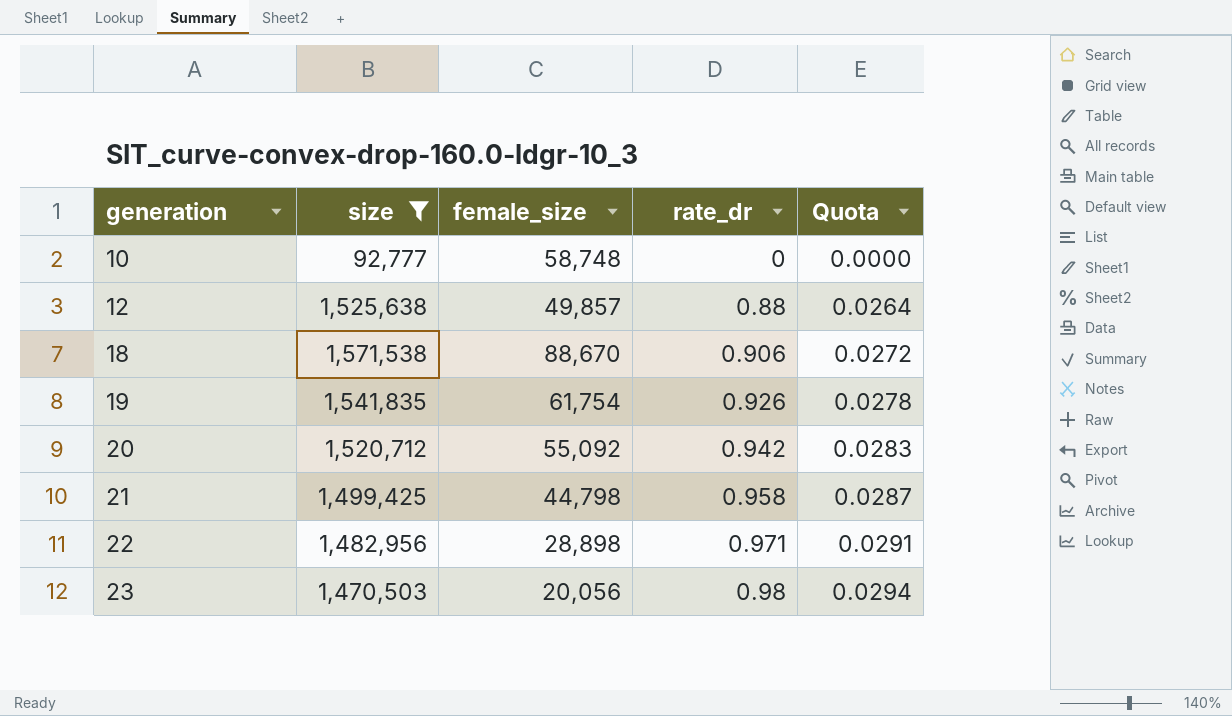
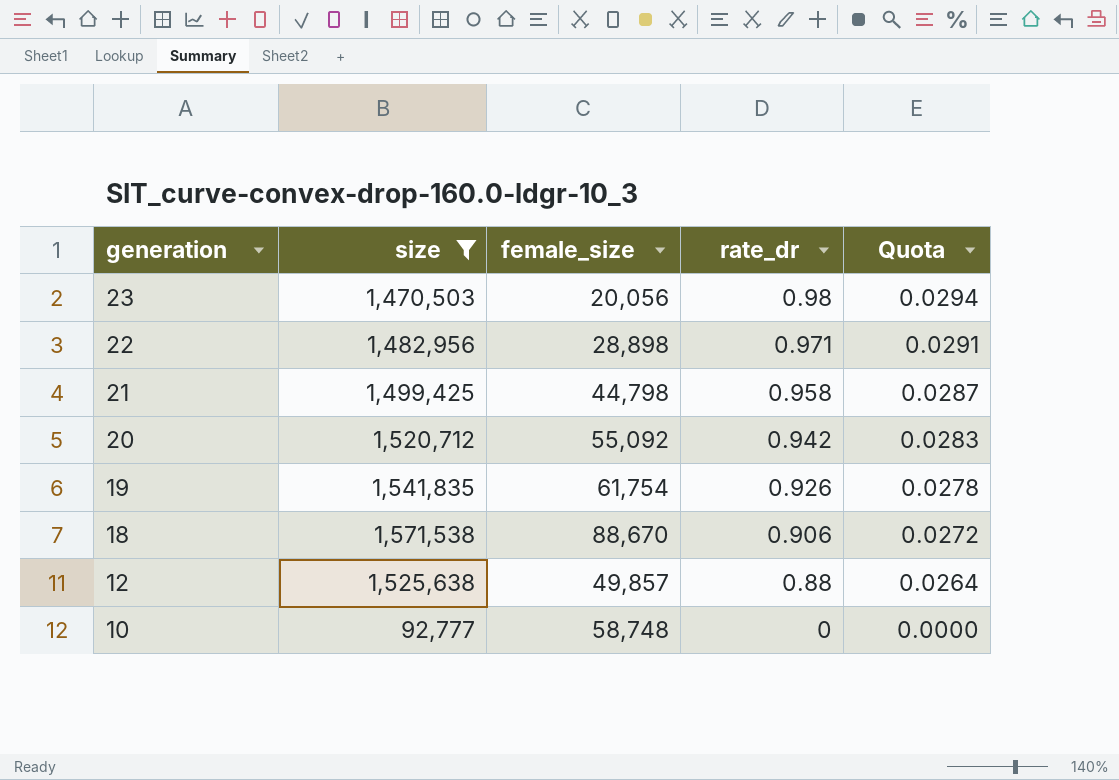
row order: generation ascending -> generation descending

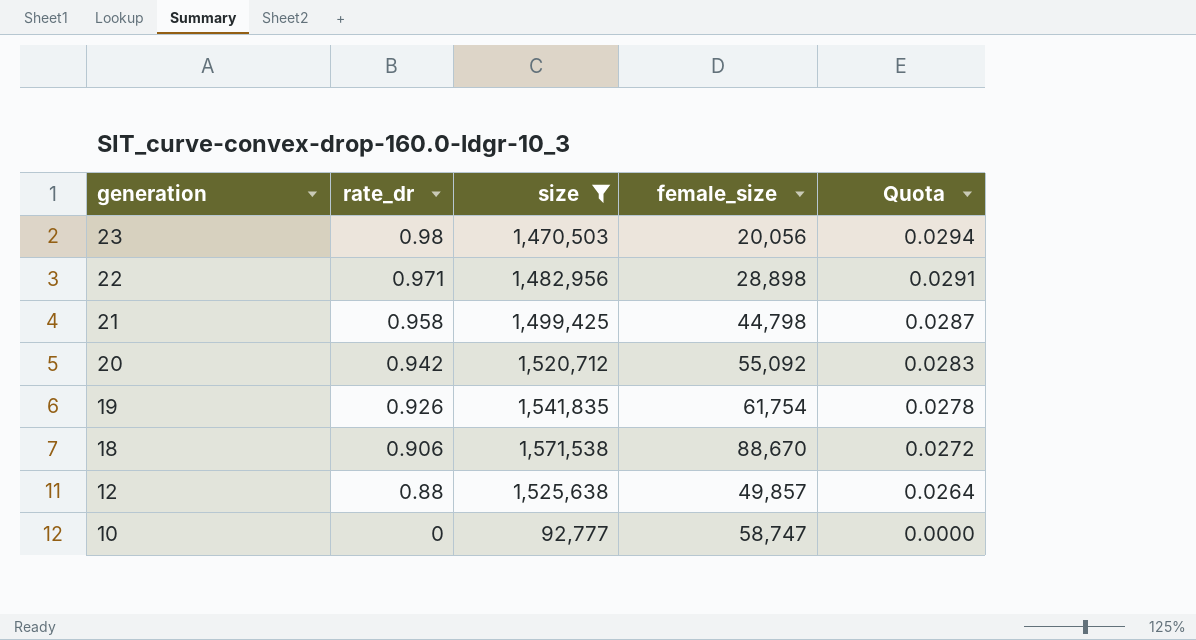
column rate_dr | position: 4 -> 2
10 | female_size: 58,748 -> 58,747

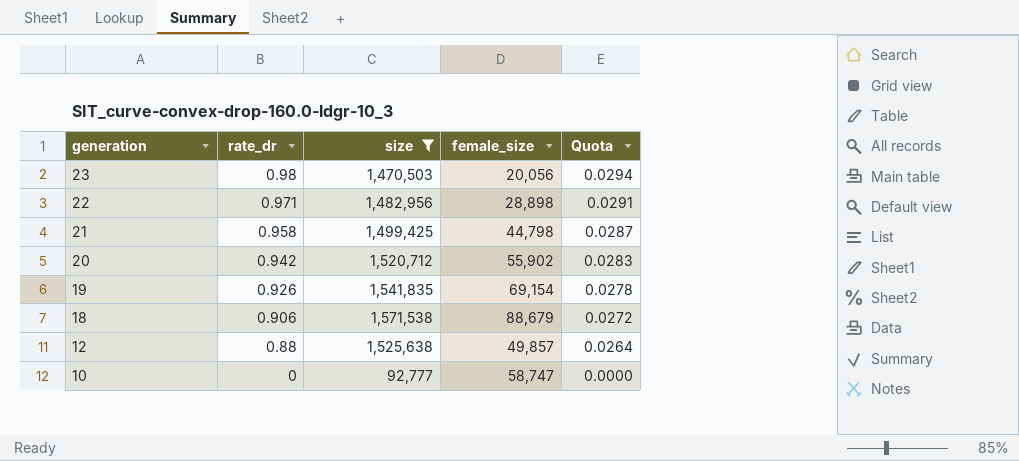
20 | female_size: 55,092 -> 55,902
19 | female_size: 61,754 -> 69,154
18 | female_size: 88,670 -> 88,679

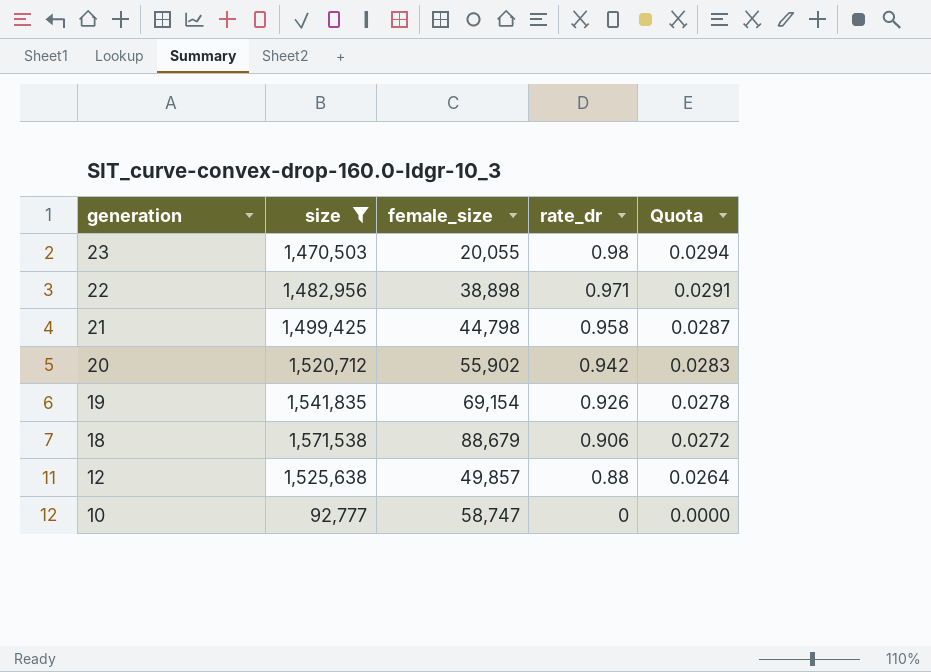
column rate_dr | position: 2 -> 4
23 | female_size: 20,056 -> 20,055
22 | female_size: 28,898 -> 38,898

